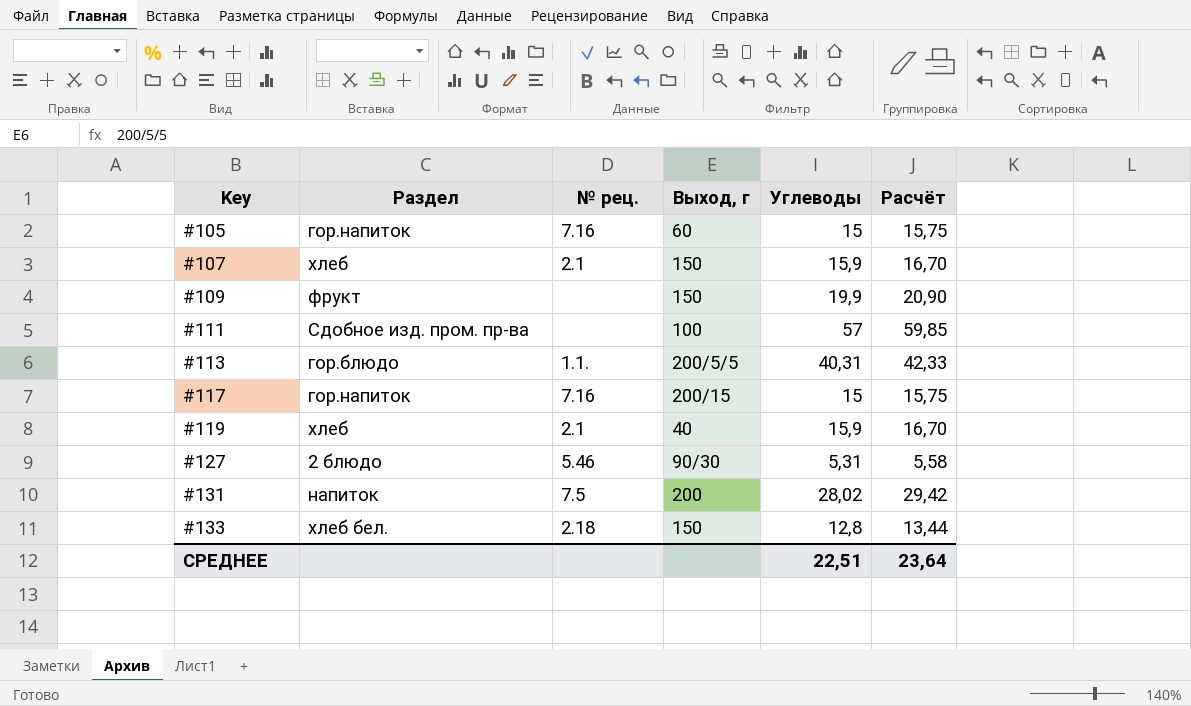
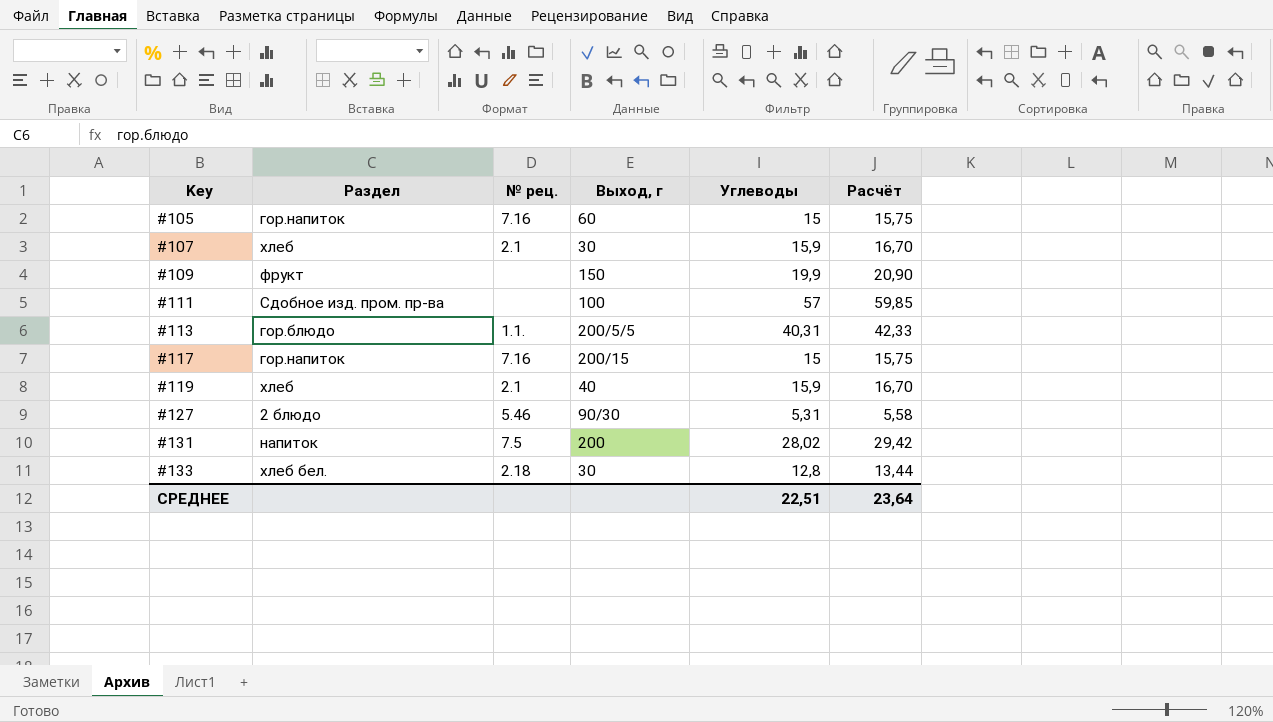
#107 | Выход, г: 150 -> 30
#133 | Выход, г: 150 -> 30

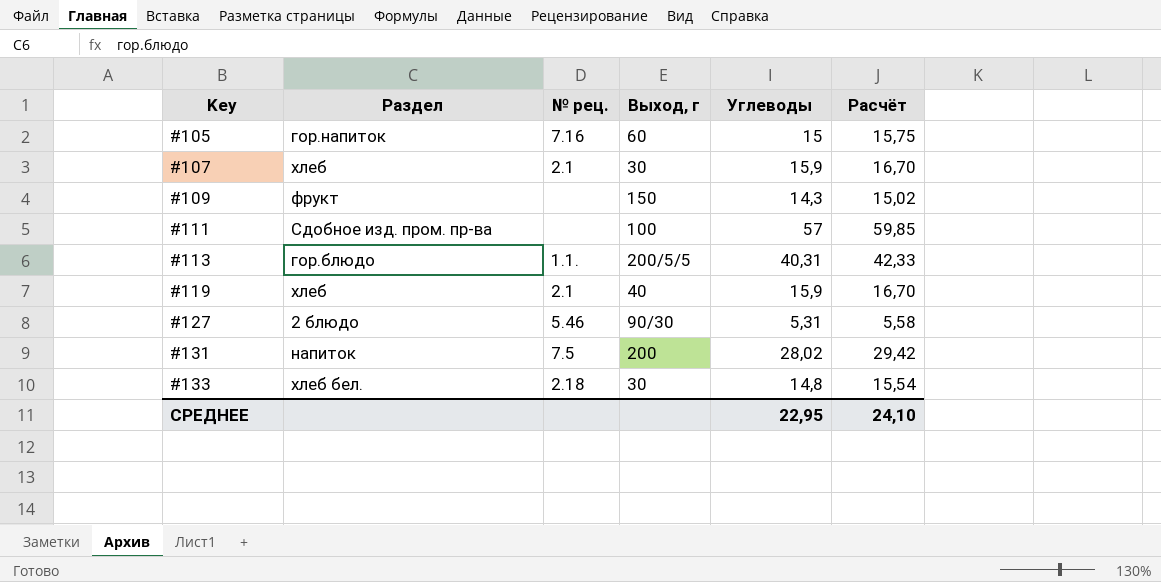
row #117: гор.напиток | 7.16 | 200/15 | 15 | 15,75 -> none
#109 | Углеводы: 19,9 -> 14,3
#109 | Расчёт: 20,90 -> 15,02
#133 | Углеводы: 12,8 -> 14,8
#133 | Расчёт: 13,44 -> 15,54
СРЕДНЕЕ | Углеводы: 22,51 -> 22,95
СРЕДНЕЕ | Расчёт: 23,64 -> 24,10

